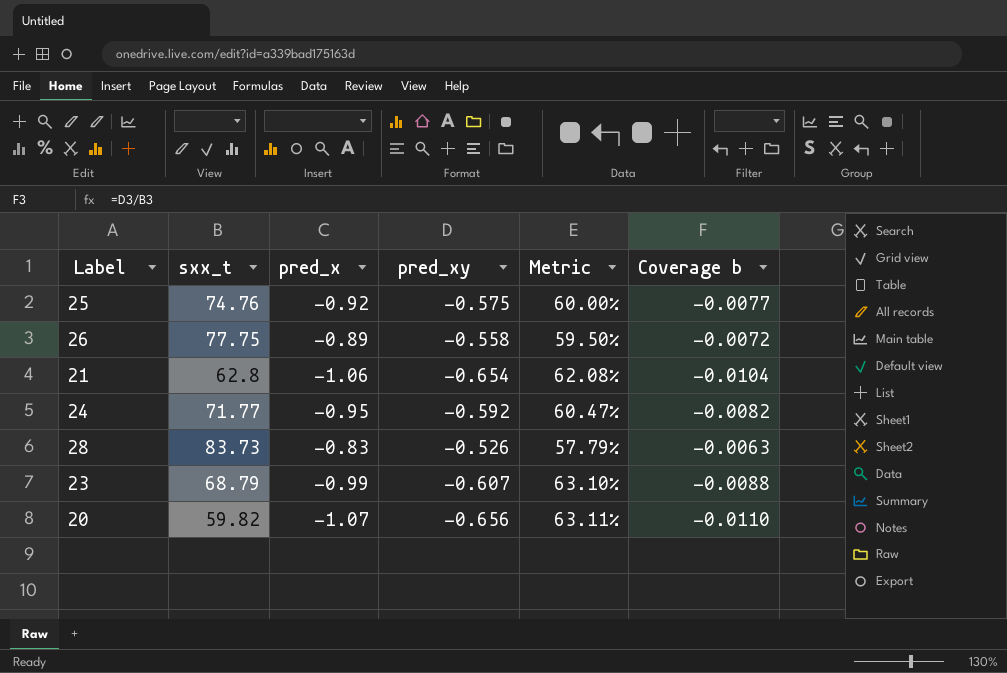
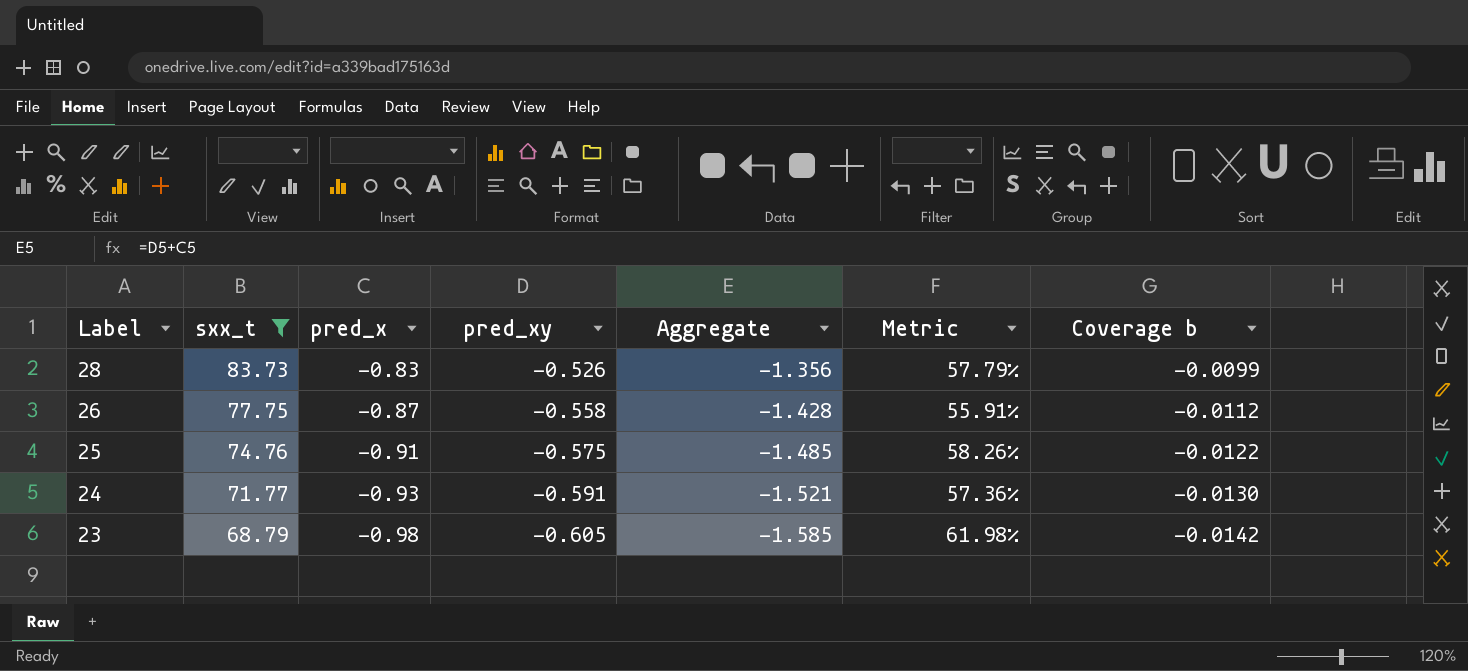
filter: none -> sxx_t >= 68.79
row order: none -> Label descending
column Aggregate | formula: none -> [pred_x] + [pred_xy]
column Coverage b | formula: [pred_xy] / [sxx_t] -> [pred_x] / [sxx_t]
26 | pred_x: -0.89 -> -0.87
26 | Metric: 59.50% -> 55.91%
25 | pred_x: -0.92 -> -0.91
25 | Metric: 60.00% -> 58.26%
24 | pred_x: -0.95 -> -0.93
24 | pred_xy: -0.592 -> -0.591
24 | Metric: 60.47% -> 57.36%
23 | pred_x: -0.99 -> -0.98
23 | pred_xy: -0.607 -> -0.605
23 | Metric: 63.10% -> 61.98%

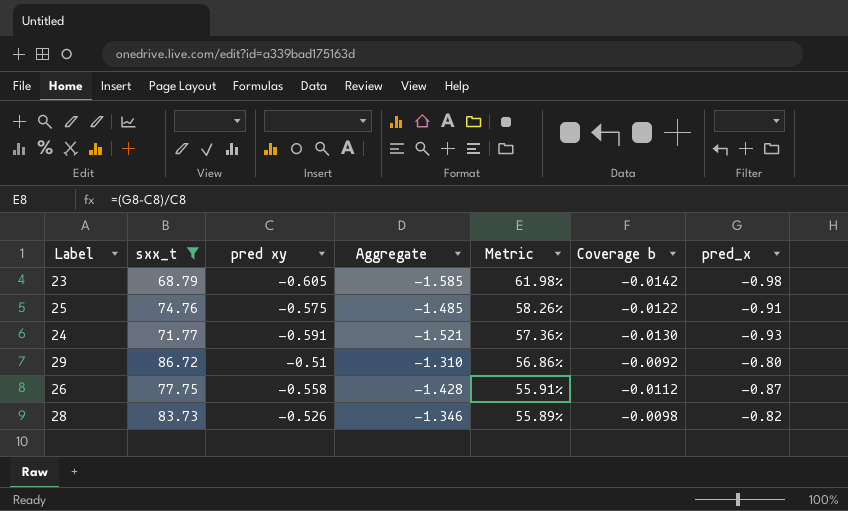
row order: Label descending -> Metric descending
column name: pred_xy -> pred xy
column pred_x | position: 3 -> 7
row 29: none -> 86.72 | -0.51 | -1.310 | 56.86% | -0.0092 | -0.80
28 | Aggregate: -1.356 -> -1.346
28 | Metric: 57.79% -> 55.89%
28 | Coverage b: -0.0099 -> -0.0098
28 | pred_x: -0.83 -> -0.82

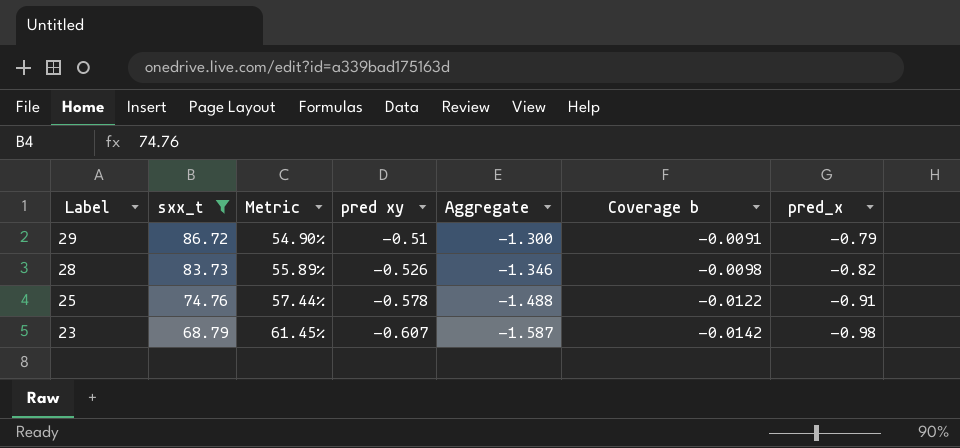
row order: Metric descending -> Label descending
column Metric | position: 5 -> 3
row 24: 71.77 | -0.591 | -1.521 | 57.36% | -0.0130 | -0.93 -> none
row 26: 77.75 | -0.558 | -1.428 | 55.91% | -0.0112 | -0.87 -> none
29 | Metric: 56.86% -> 54.90%
29 | Aggregate: -1.310 -> -1.300
29 | Coverage b: -0.0092 -> -0.0091
29 | pred_x: -0.80 -> -0.79
25 | Metric: 58.26% -> 57.44%
25 | pred xy: -0.575 -> -0.578
25 | Aggregate: -1.485 -> -1.488
23 | Metric: 61.98% -> 61.45%
23 | pred xy: -0.605 -> -0.607
23 | Aggregate: -1.585 -> -1.587

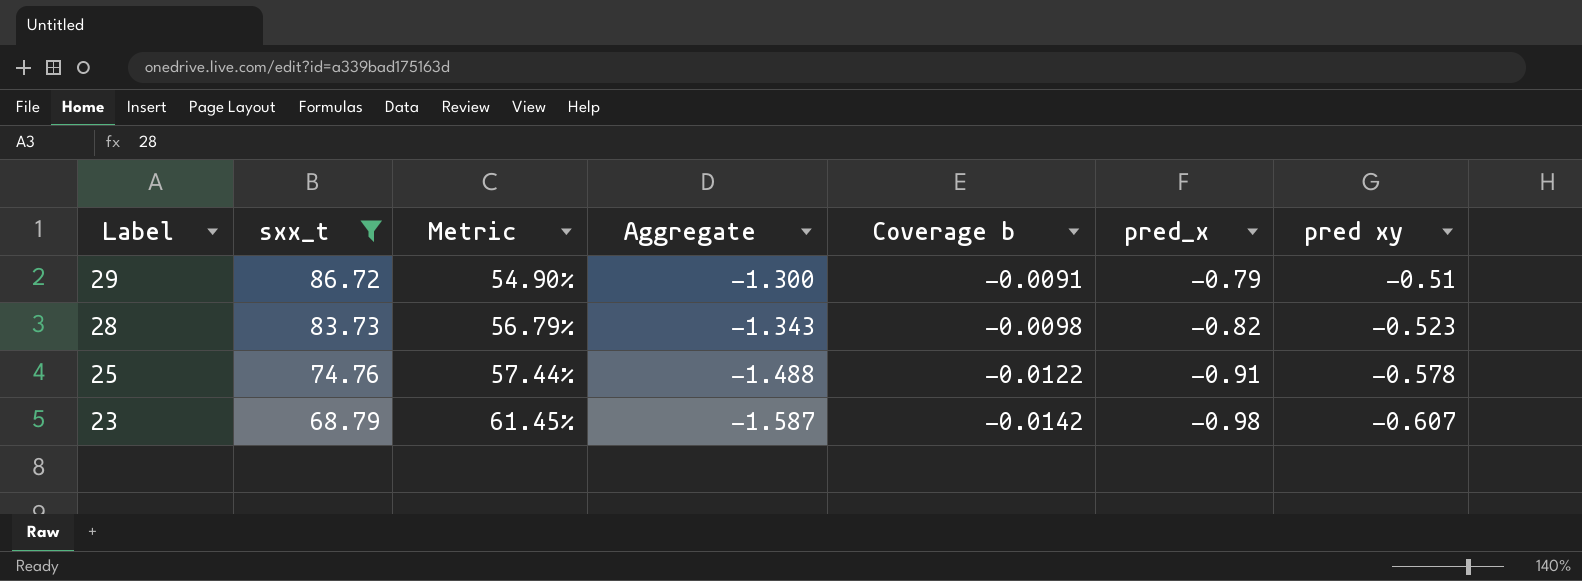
column pred xy | position: 4 -> 7
28 | Metric: 55.89% -> 56.79%
28 | Aggregate: -1.346 -> -1.343
28 | pred xy: -0.526 -> -0.523

